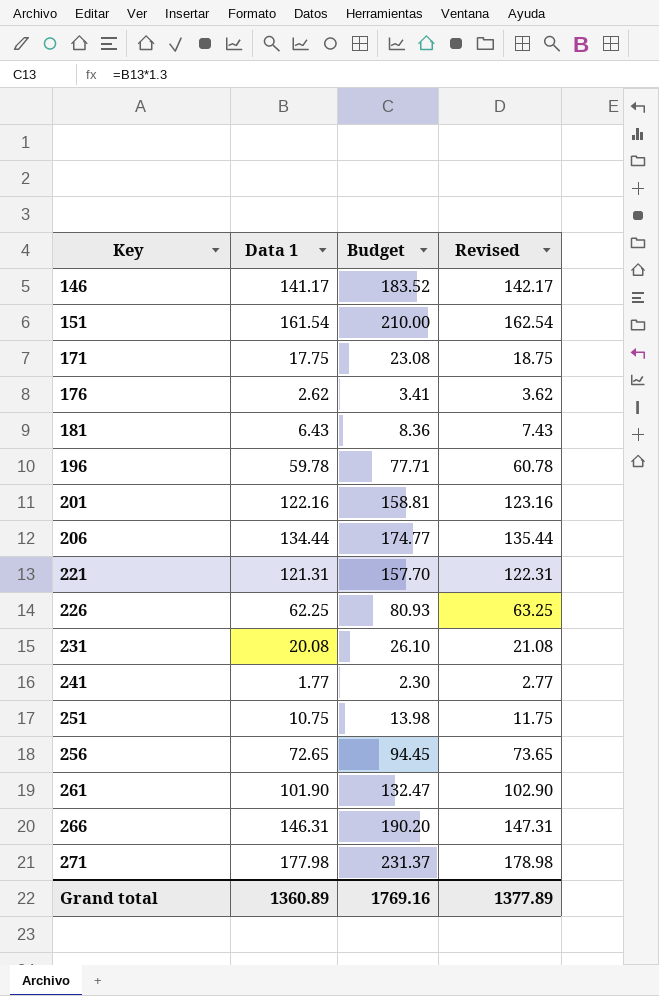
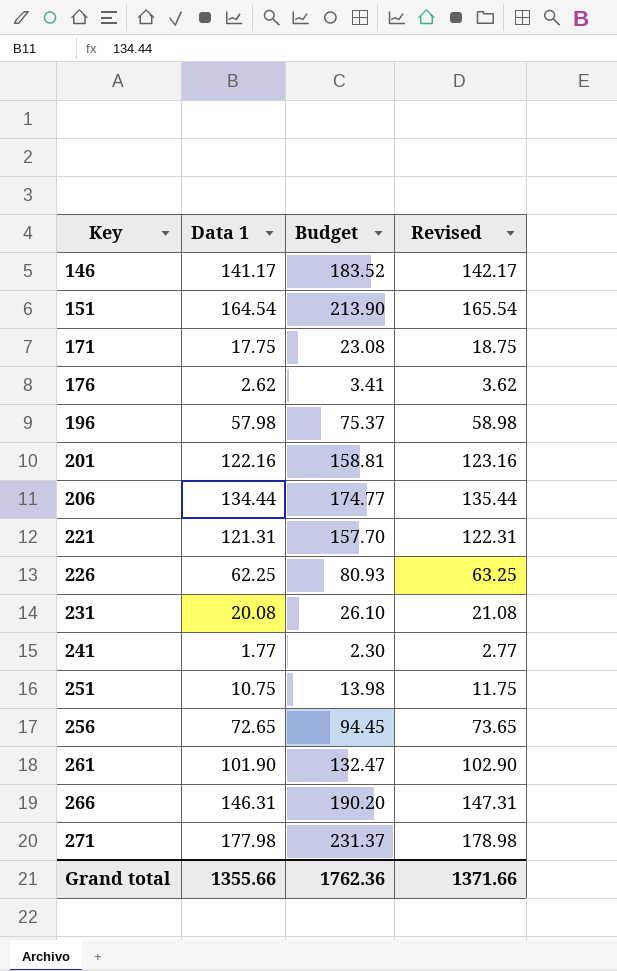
row 181: 6.43 | 8.36 | 7.43 -> none
151 | Data 1: 161.54 -> 164.54
151 | Budget: 210.00 -> 213.90
151 | Revised: 162.54 -> 165.54
196 | Data 1: 59.78 -> 57.98
196 | Budget: 77.71 -> 75.37
196 | Revised: 60.78 -> 58.98
Grand total | Data 1: 1360.89 -> 1355.66
Grand total | Budget: 1769.16 -> 1762.36
Grand total | Revised: 1377.89 -> 1371.66

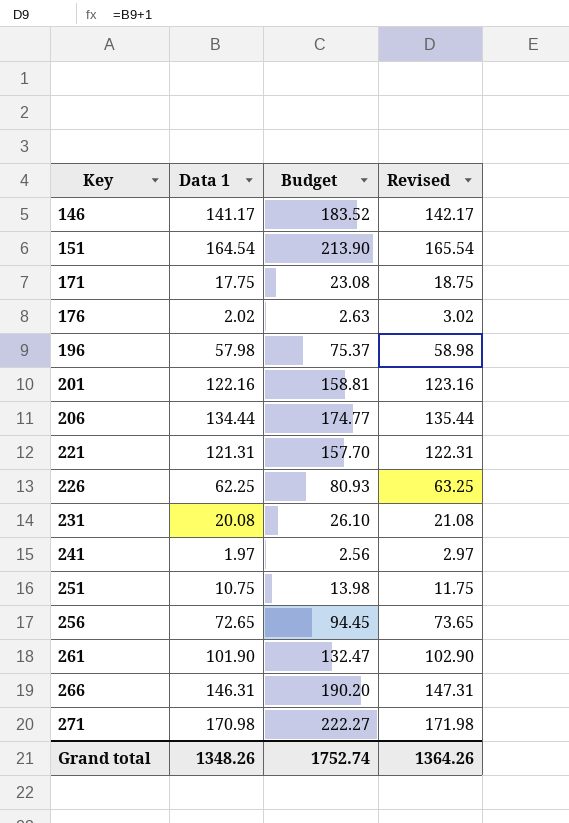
176 | Data 1: 2.62 -> 2.02
176 | Budget: 3.41 -> 2.63
176 | Revised: 3.62 -> 3.02
241 | Data 1: 1.77 -> 1.97
241 | Budget: 2.30 -> 2.56
241 | Revised: 2.77 -> 2.97
271 | Data 1: 177.98 -> 170.98
271 | Budget: 231.37 -> 222.27
271 | Revised: 178.98 -> 171.98
Grand total | Data 1: 1355.66 -> 1348.26
Grand total | Budget: 1762.36 -> 1752.74
Grand total | Revised: 1371.66 -> 1364.26

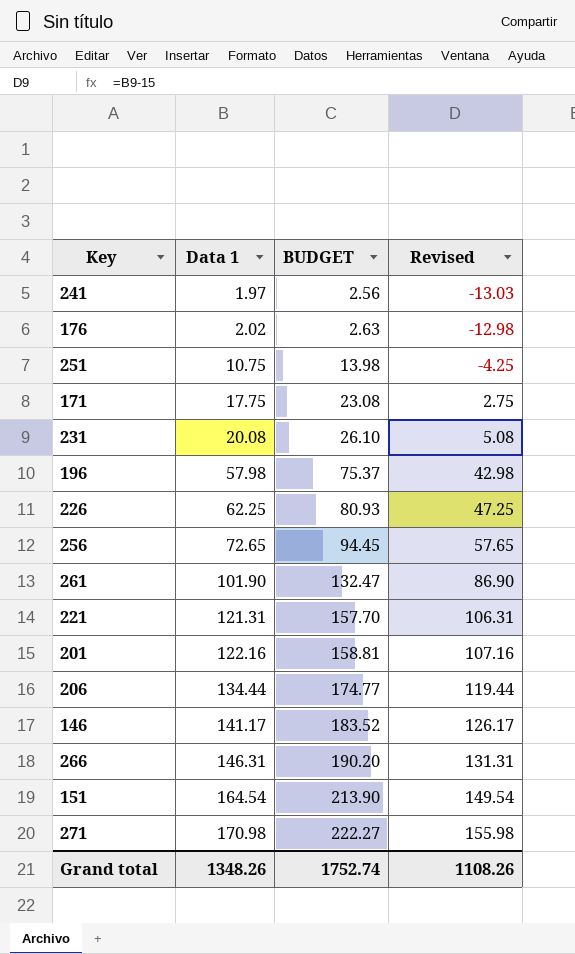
row order: Key ascending -> Data 1 ascending
column name: Budget -> BUDGET
column Revised | formula: [Data 1] + 1 -> [Data 1] - 15
Grand total | Revised: 1364.26 -> 1108.26

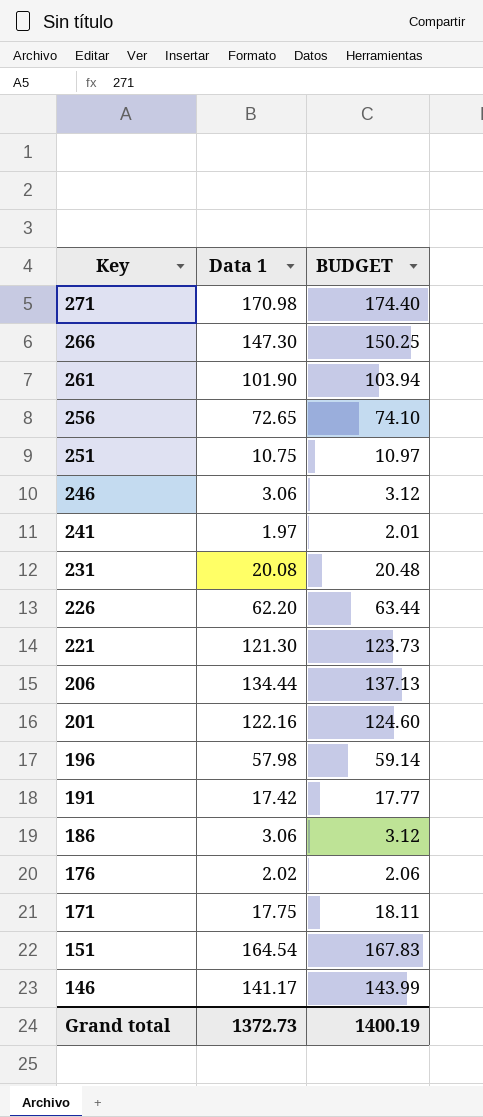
row order: Data 1 ascending -> Key descending
column Revised | formula: [Data 1] - 15 -> none
column BUDGET | formula: [Data 1] * 1.3 -> [Data 1] * 1.02
266 | Data 1: 146.31 -> 147.30
row 246: none -> 3.06 | 3.12
226 | Data 1: 62.25 -> 62.20
221 | Data 1: 121.31 -> 121.30
row 191: none -> 17.42 | 17.77
row 186: none -> 3.06 | 3.12
Grand total | Data 1: 1348.26 -> 1372.73
Grand total | BUDGET: 1752.74 -> 1400.19

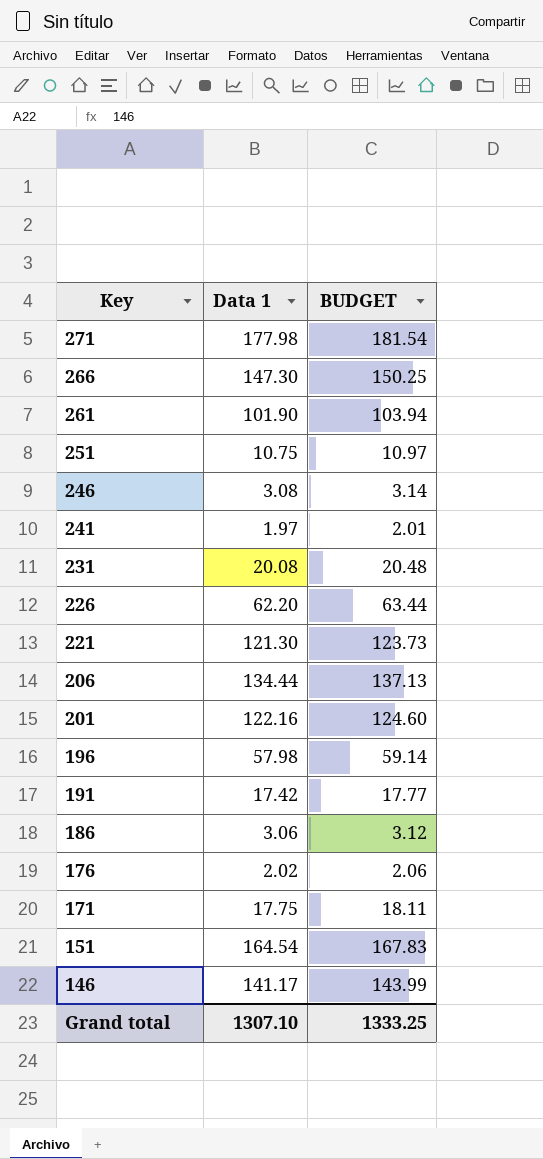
row 256: 72.65 | 74.10 -> none
271 | Data 1: 170.98 -> 177.98
271 | BUDGET: 174.40 -> 181.54
246 | Data 1: 3.06 -> 3.08
246 | BUDGET: 3.12 -> 3.14
Grand total | Data 1: 1372.73 -> 1307.10
Grand total | BUDGET: 1400.19 -> 1333.25

